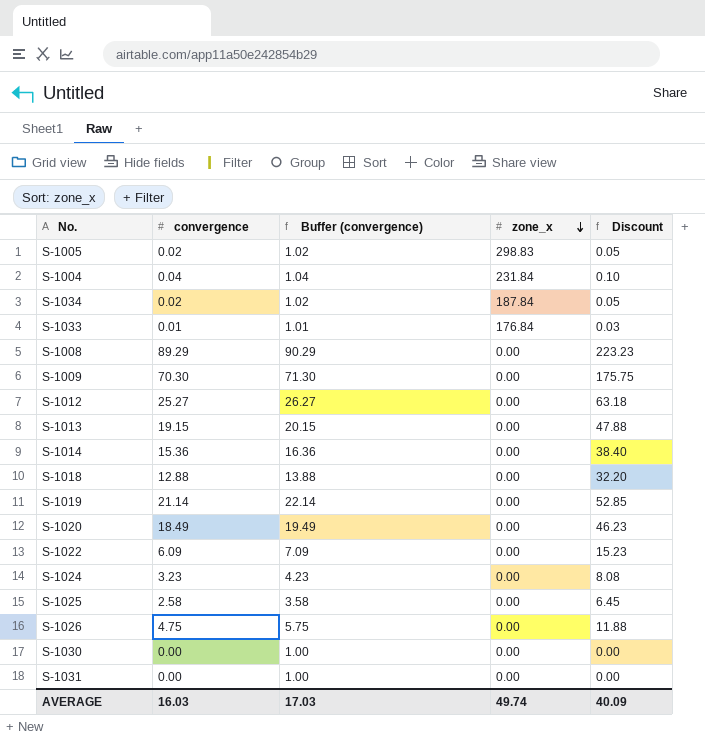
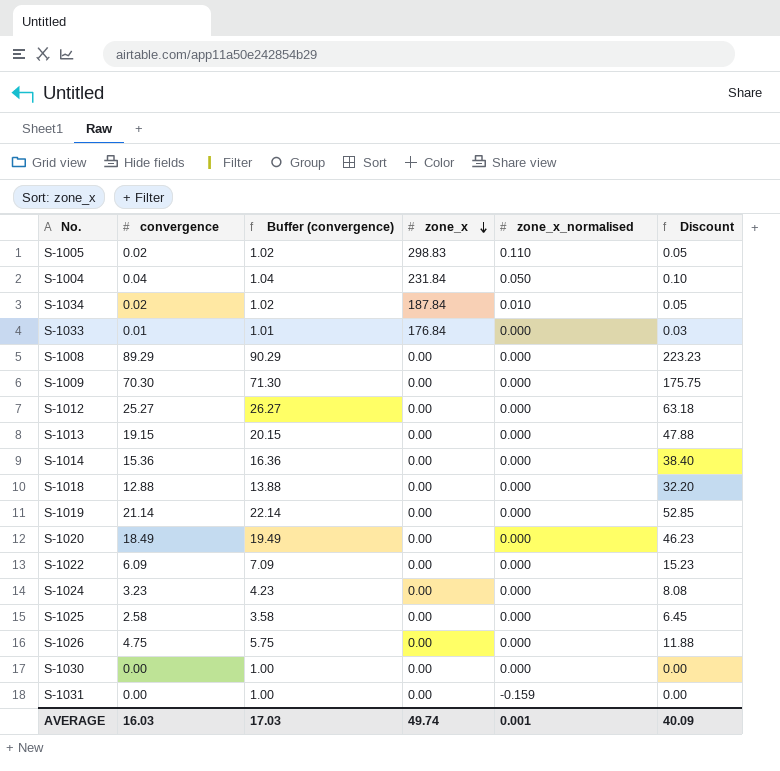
column zone_x_normalised | position: none -> 5

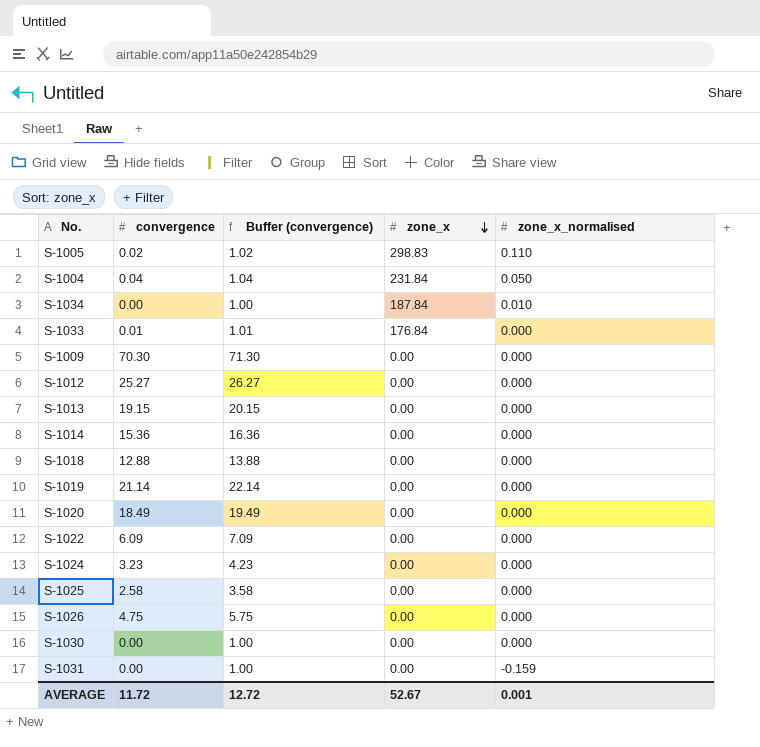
column Discount | formula: [convergence] * 2.5 -> none
row S-1008: 89.29 | 90.29 | 0.00 | 0.000 | 223.23 -> none
S-1034 | convergence: 0.02 -> 0.00
S-1034 | Buffer (convergence): 1.02 -> 1.00
AVERAGE | convergence: 16.03 -> 11.72
AVERAGE | Buffer (convergence): 17.03 -> 12.72
AVERAGE | zone_x: 49.74 -> 52.67

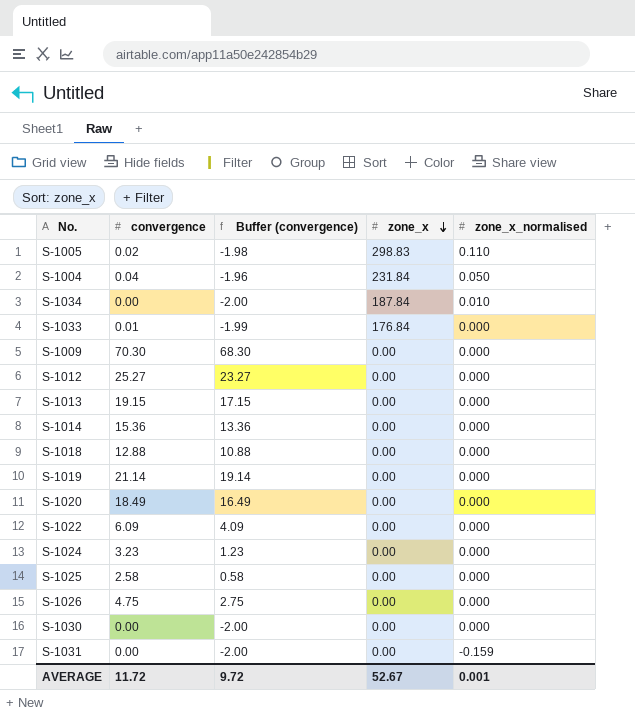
column Buffer (convergence) | formula: [convergence] + 1 -> [convergence] - 2
AVERAGE | Buffer (convergence): 12.72 -> 9.72

